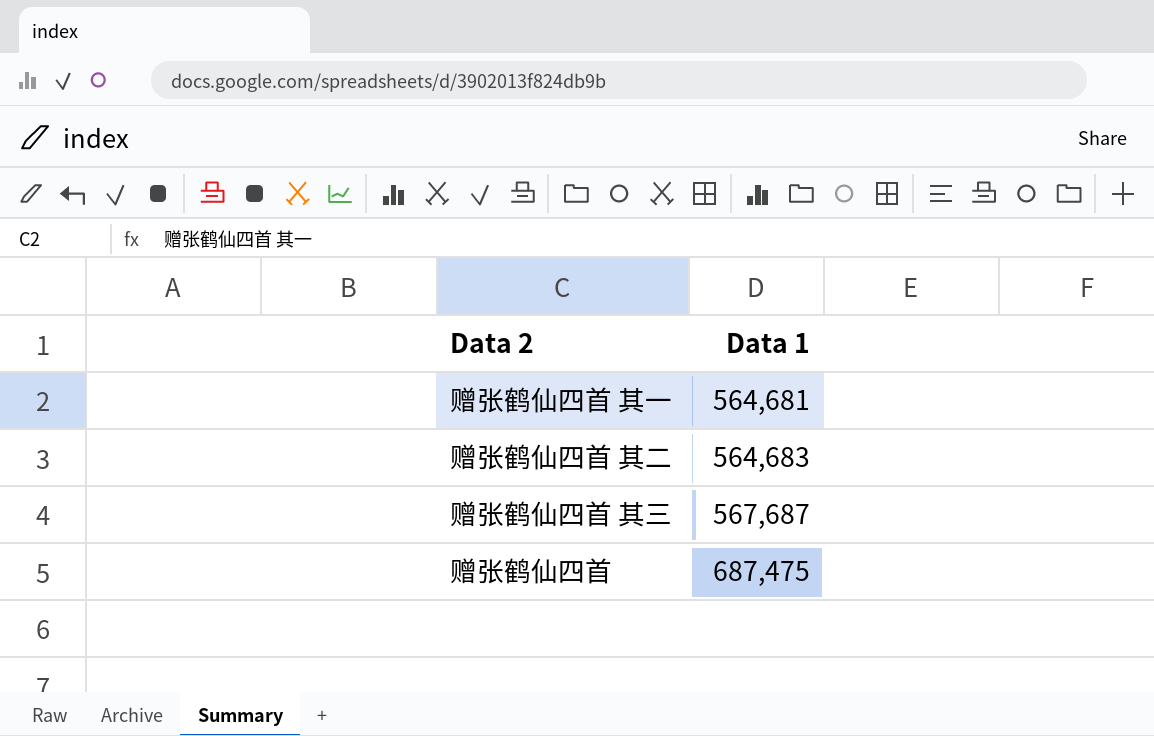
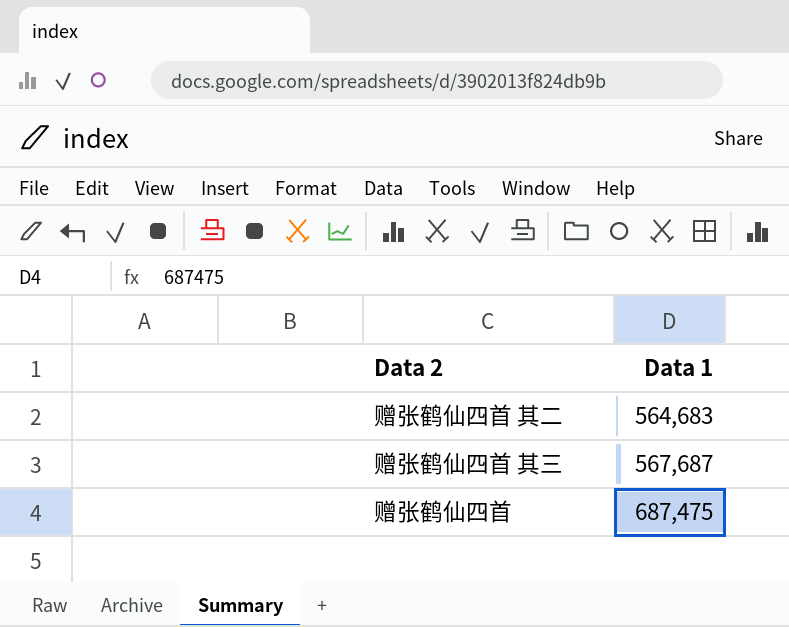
row 赠张鹤仙四首 其一: 564,681 -> none

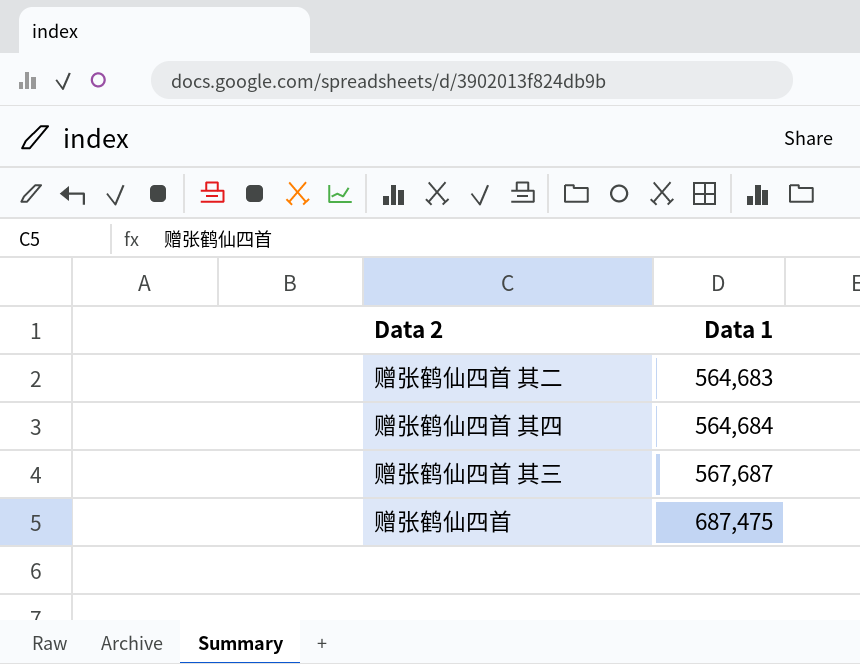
row 赠张鹤仙四首 其四: none -> 564,684

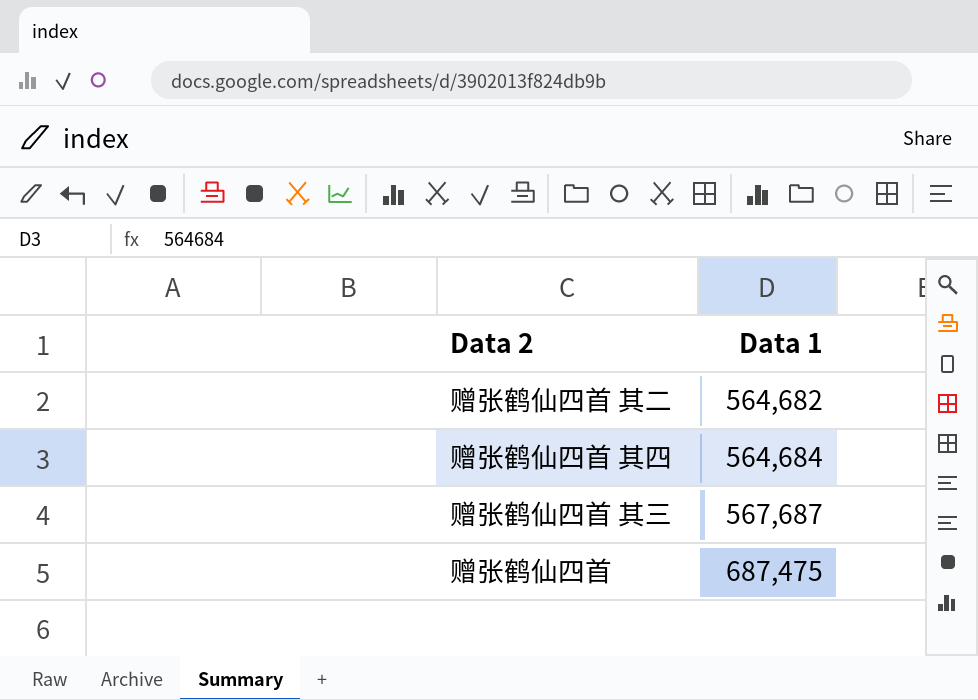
赠张鹤仙四首 其二 | Data 1: 564,683 -> 564,682

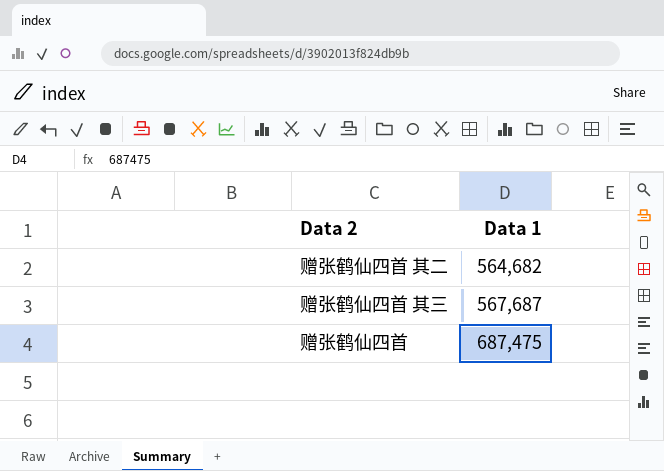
row 赠张鹤仙四首 其四: 564,684 -> none

